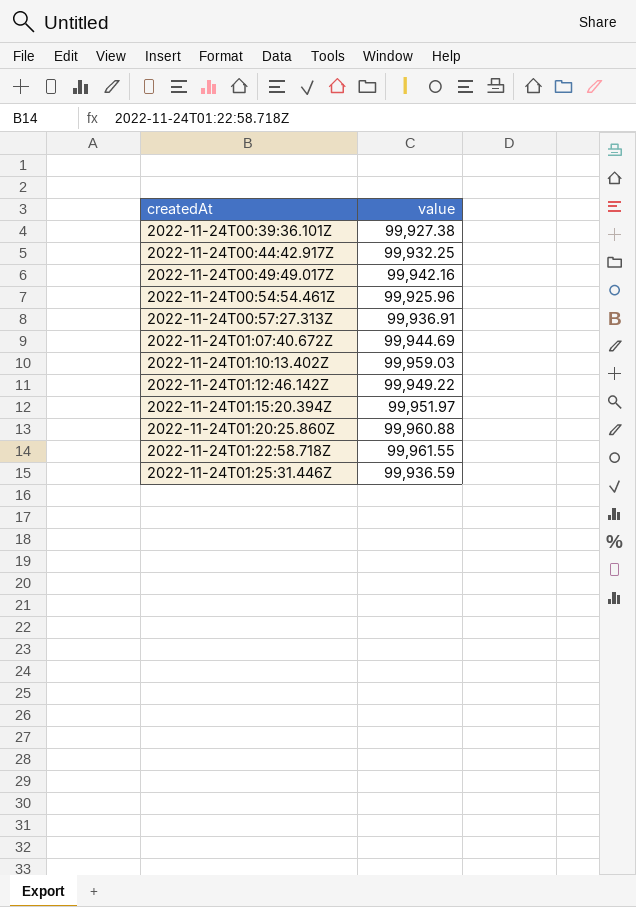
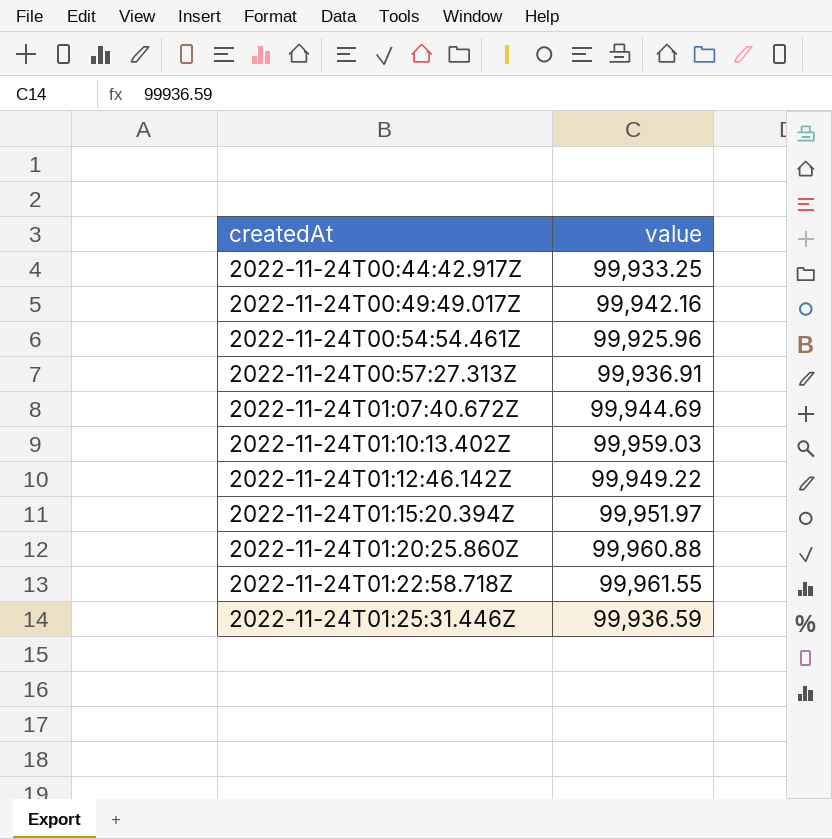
row 2022-11-24T00:39:36.101Z: 99,927.38 -> none
2022-11-24T00:44:42.917Z | value: 99,932.25 -> 99,933.25

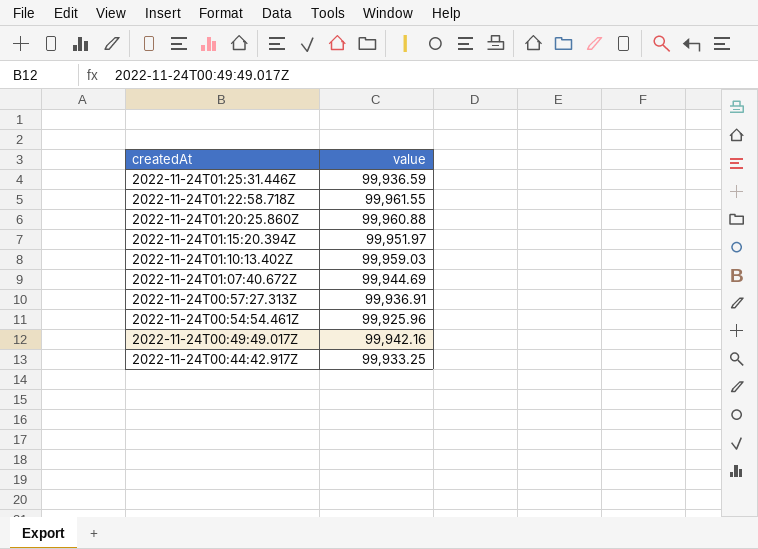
row order: createdAt ascending -> createdAt descending
row 2022-11-24T01:12:46.142Z: 99,949.22 -> none

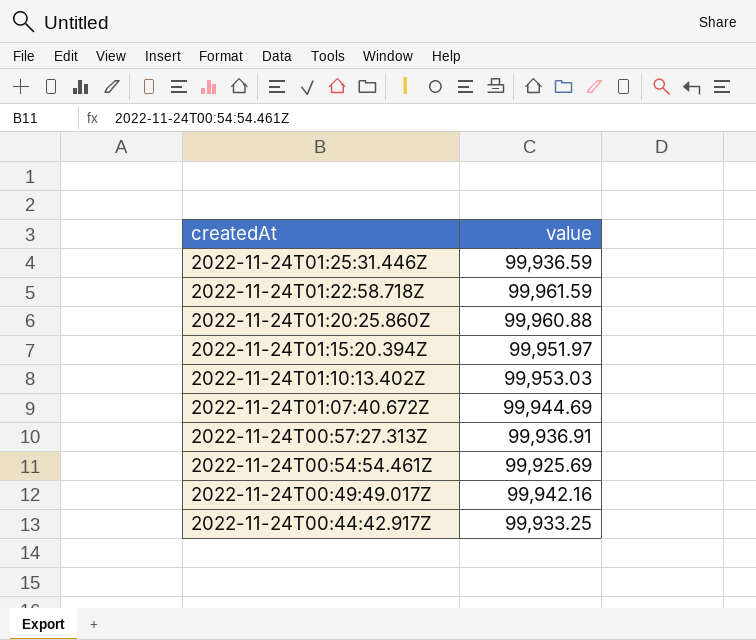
2022-11-24T01:22:58.718Z | value: 99,961.55 -> 99,961.59
2022-11-24T01:10:13.402Z | value: 99,959.03 -> 99,953.03
2022-11-24T00:54:54.461Z | value: 99,925.96 -> 99,925.69

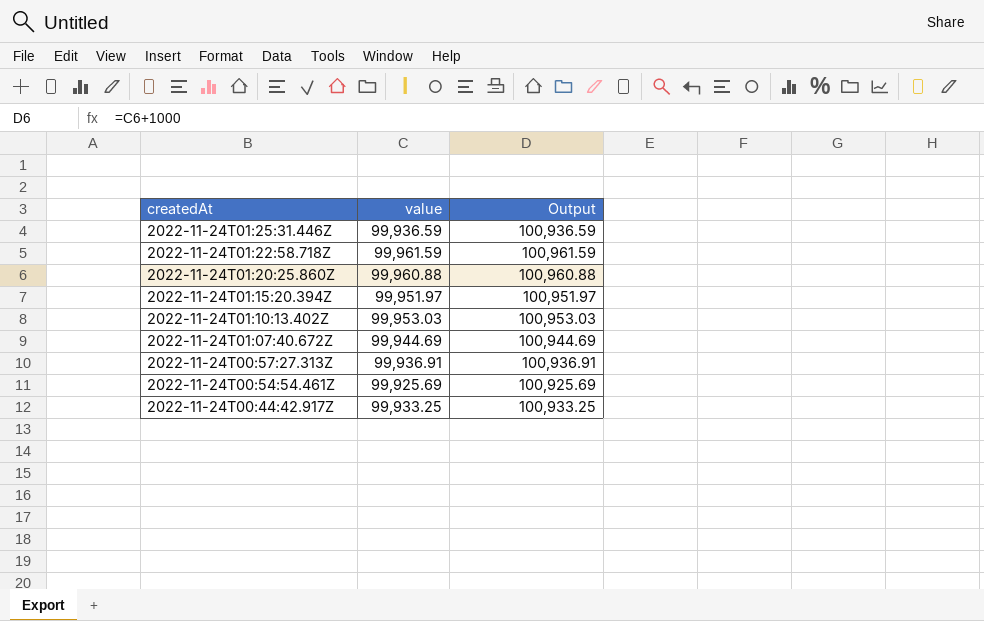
column Output | formula: none -> [value] + 1000
row 2022-11-24T00:49:49.017Z: 99,942.16 -> none

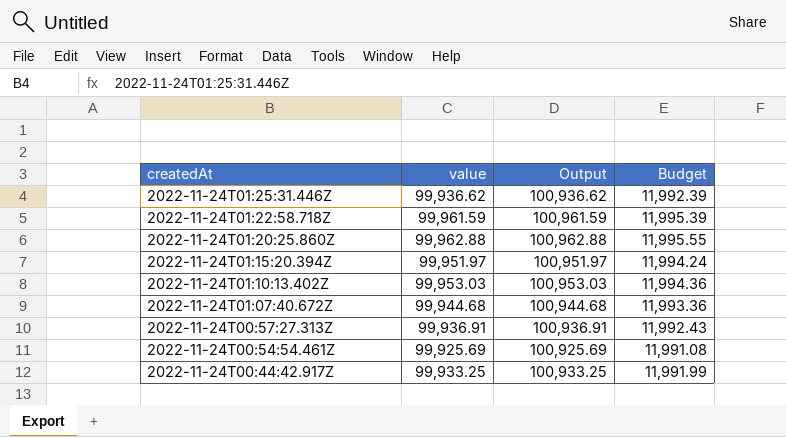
column Budget | formula: none -> [value] * 0.12
2022-11-24T01:25:31.446Z | value: 99,936.59 -> 99,936.62
2022-11-24T01:25:31.446Z | Output: 100,936.59 -> 100,936.62
2022-11-24T01:20:25.860Z | value: 99,960.88 -> 99,962.88
2022-11-24T01:20:25.860Z | Output: 100,960.88 -> 100,962.88
2022-11-24T01:07:40.672Z | value: 99,944.69 -> 99,944.68
2022-11-24T01:07:40.672Z | Output: 100,944.69 -> 100,944.68

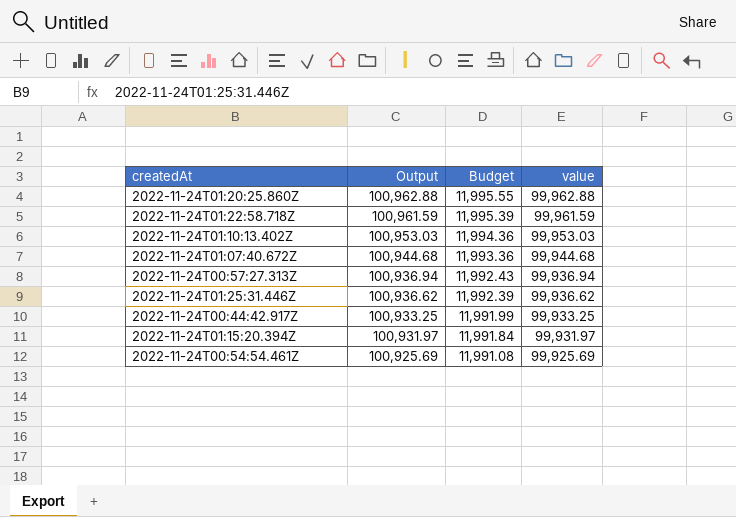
row order: createdAt descending -> Output descending
column value | position: 2 -> 4
2022-11-24T00:57:27.313Z | Output: 100,936.91 -> 100,936.94
2022-11-24T00:57:27.313Z | value: 99,936.91 -> 99,936.94
2022-11-24T01:15:20.394Z | Output: 100,951.97 -> 100,931.97
2022-11-24T01:15:20.394Z | Budget: 11,994.24 -> 11,991.84
2022-11-24T01:15:20.394Z | value: 99,951.97 -> 99,931.97

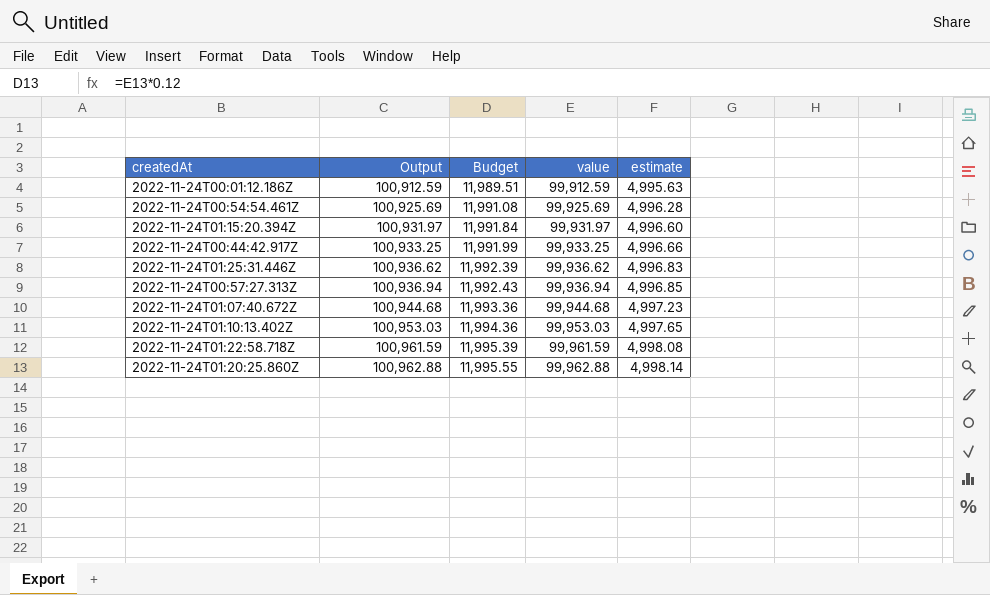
row order: Output descending -> Output ascending
column estimate | formula: none -> [value] * 0.05
row 2022-11-24T00:01:12.186Z: none -> 100,912.59 | 11,989.51 | 99,912.59 | 4,995.63

